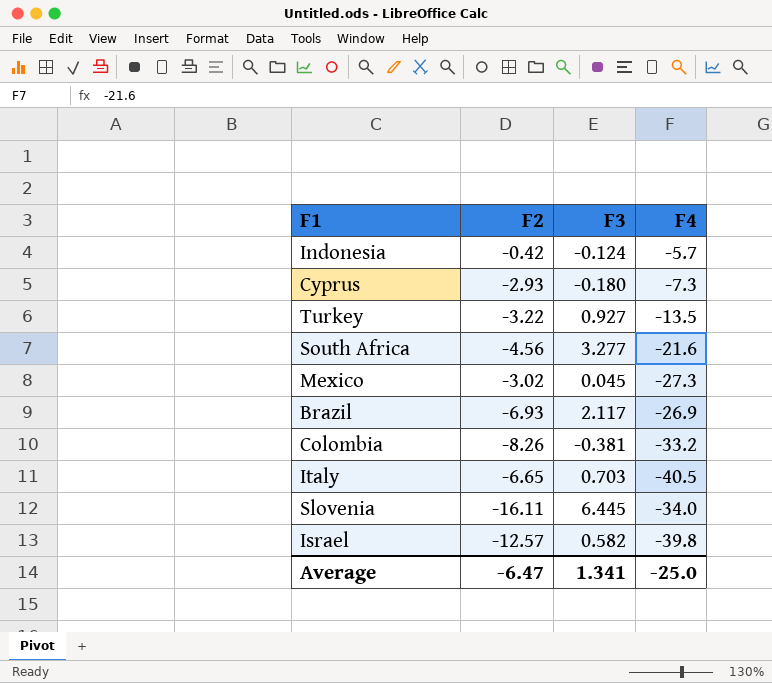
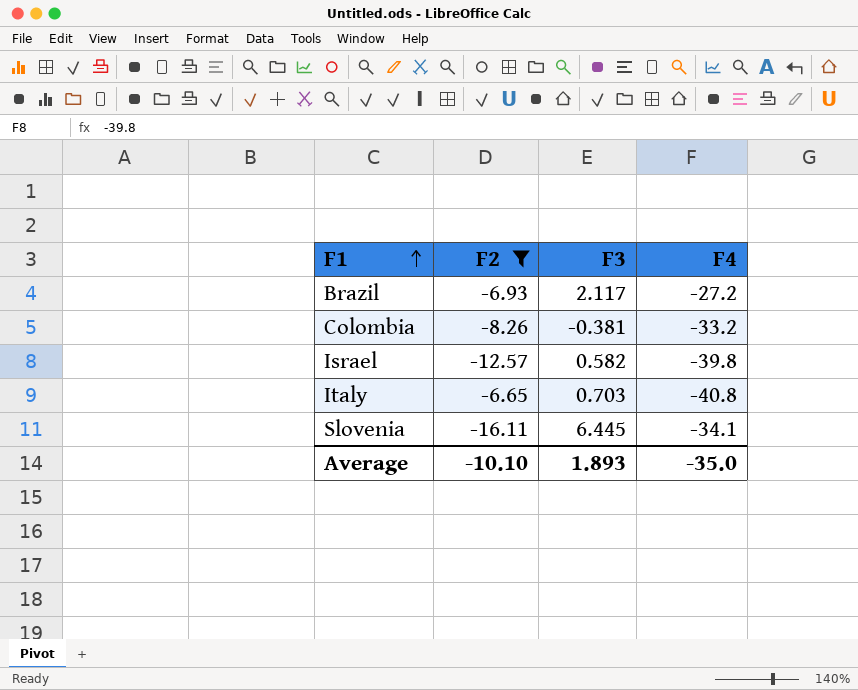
filter: none -> F2 <= -6.65
row order: none -> F1 ascending
Brazil | F4: -26.9 -> -27.2
Italy | F4: -40.5 -> -40.8
Slovenia | F4: -34.0 -> -34.1
Average | F2: -6.47 -> -10.10
Average | F3: 1.341 -> 1.893
Average | F4: -25.0 -> -35.0

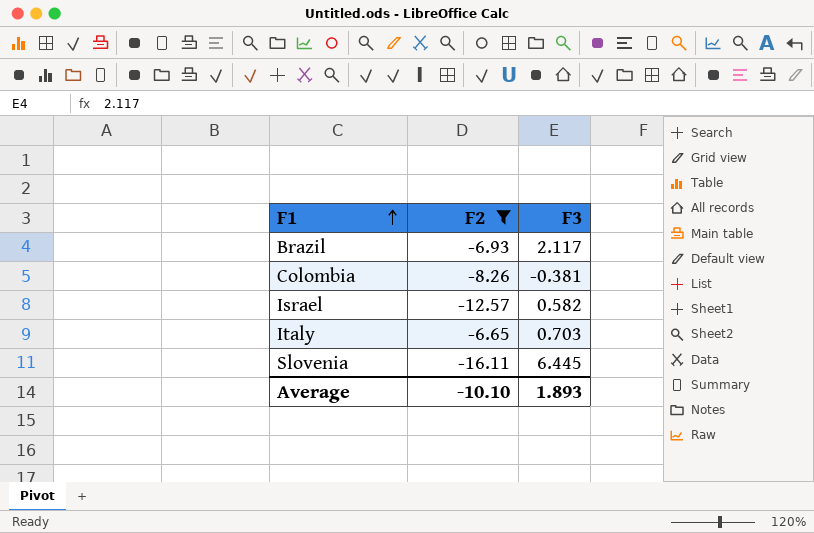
column F4 | position: 4 -> none

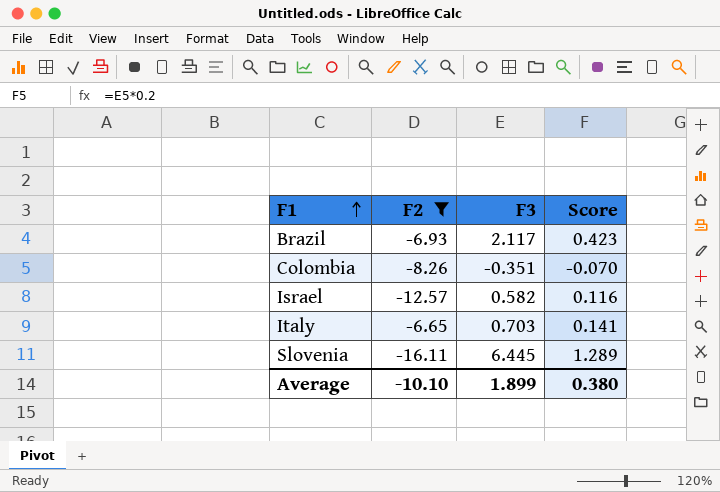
column Score | formula: none -> [F3] * 0.2
Colombia | F3: -0.381 -> -0.351
Average | F3: 1.893 -> 1.899

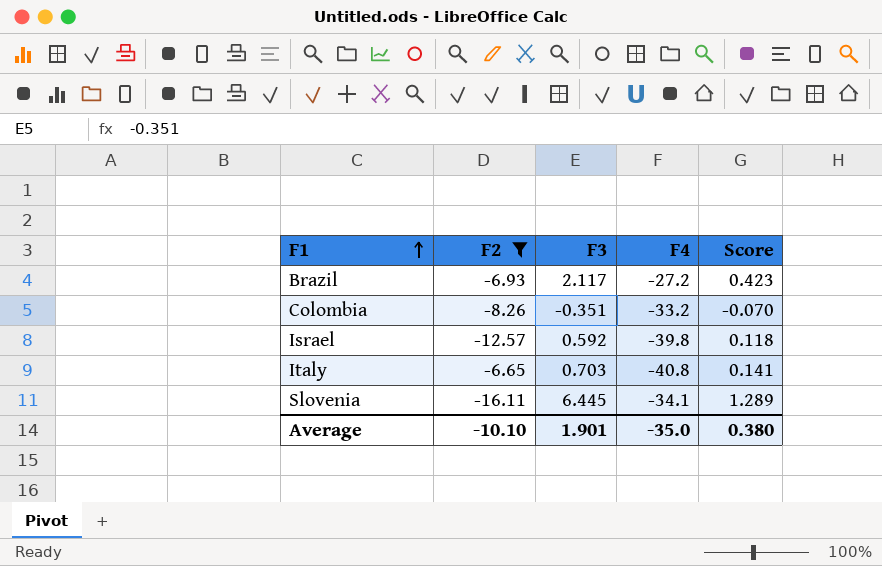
column F4 | position: none -> 4
Israel | F3: 0.582 -> 0.592
Israel | Score: 0.116 -> 0.118
Average | F3: 1.899 -> 1.901

